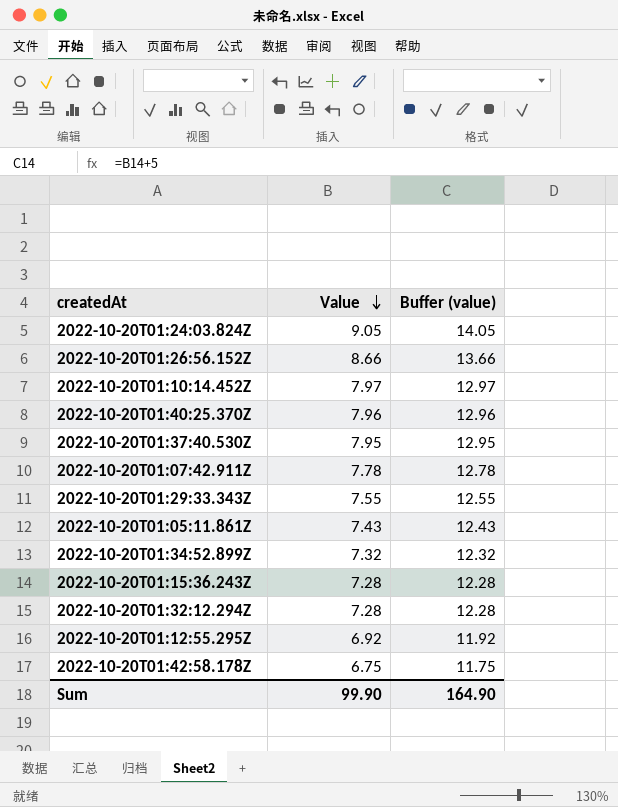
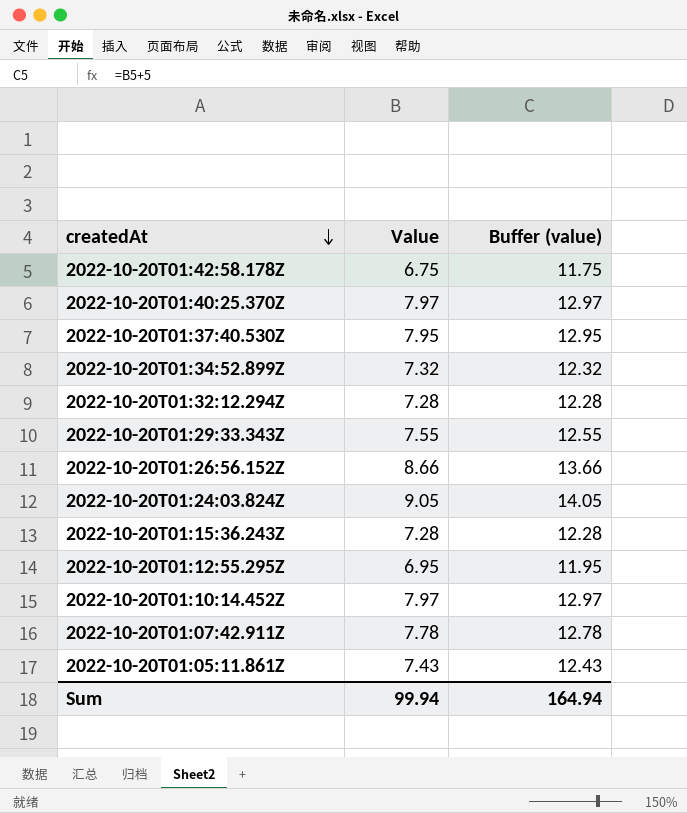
row order: Value descending -> createdAt descending
2022-10-20T01:40:25.370Z | Value: 7.96 -> 7.97
2022-10-20T01:40:25.370Z | Buffer (value): 12.96 -> 12.97
2022-10-20T01:12:55.295Z | Value: 6.92 -> 6.95
2022-10-20T01:12:55.295Z | Buffer (value): 11.92 -> 11.95
Sum | Value: 99.90 -> 99.94
Sum | Buffer (value): 164.90 -> 164.94

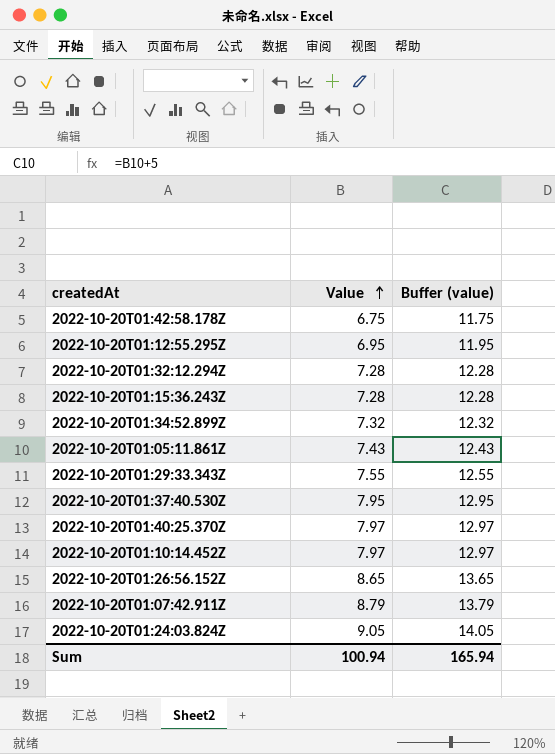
row order: createdAt descending -> Value ascending
2022-10-20T01:26:56.152Z | Value: 8.66 -> 8.65
2022-10-20T01:26:56.152Z | Buffer (value): 13.66 -> 13.65
2022-10-20T01:07:42.911Z | Value: 7.78 -> 8.79
2022-10-20T01:07:42.911Z | Buffer (value): 12.78 -> 13.79
Sum | Value: 99.94 -> 100.94
Sum | Buffer (value): 164.94 -> 165.94

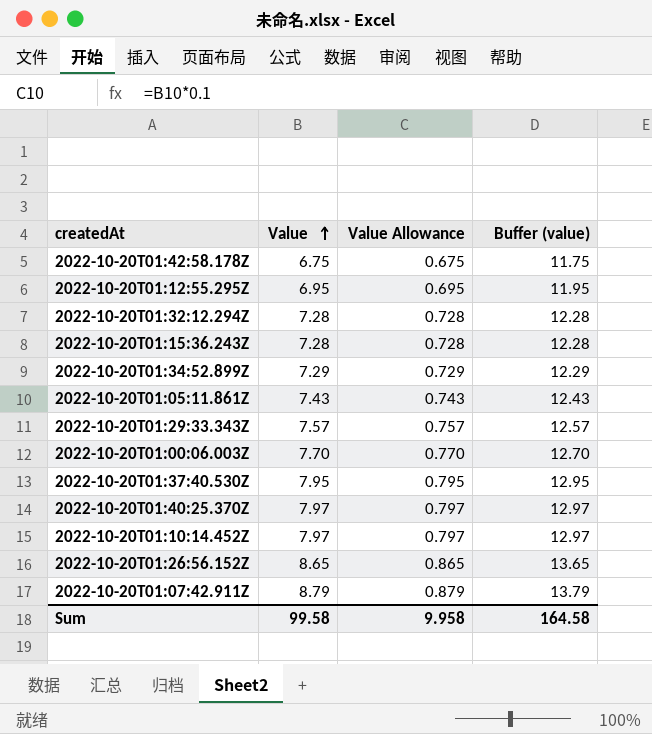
column Value Allowance | formula: none -> [Value] * 0.1
row 2022-10-20T01:24:03.824Z: 9.05 | 14.05 -> none
2022-10-20T01:34:52.899Z | Value: 7.32 -> 7.29
2022-10-20T01:34:52.899Z | Buffer (value): 12.32 -> 12.29
2022-10-20T01:29:33.343Z | Value: 7.55 -> 7.57
2022-10-20T01:29:33.343Z | Buffer (value): 12.55 -> 12.57
row 2022-10-20T01:00:06.003Z: none -> 7.70 | 0.770 | 12.70
Sum | Value: 100.94 -> 99.58
Sum | Buffer (value): 165.94 -> 164.58

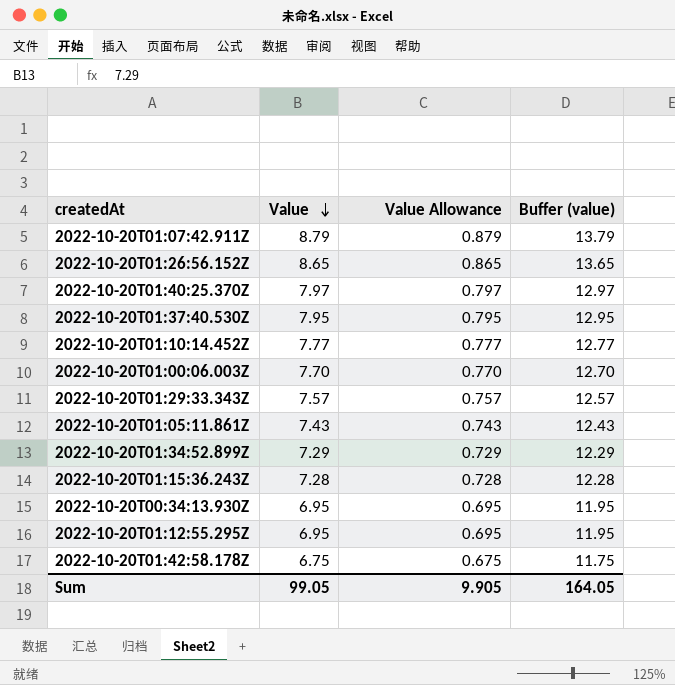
row order: Value ascending -> Value descending
row 2022-10-20T01:32:12.294Z: 7.28 | 0.728 | 12.28 -> none
2022-10-20T01:10:14.452Z | Value: 7.97 -> 7.77
2022-10-20T01:10:14.452Z | Value Allowance: 0.797 -> 0.777
2022-10-20T01:10:14.452Z | Buffer (value): 12.97 -> 12.77
row 2022-10-20T00:34:13.930Z: none -> 6.95 | 0.695 | 11.95
Sum | Value: 99.58 -> 99.05
Sum | Value Allowance: 9.958 -> 9.905
Sum | Buffer (value): 164.58 -> 164.05

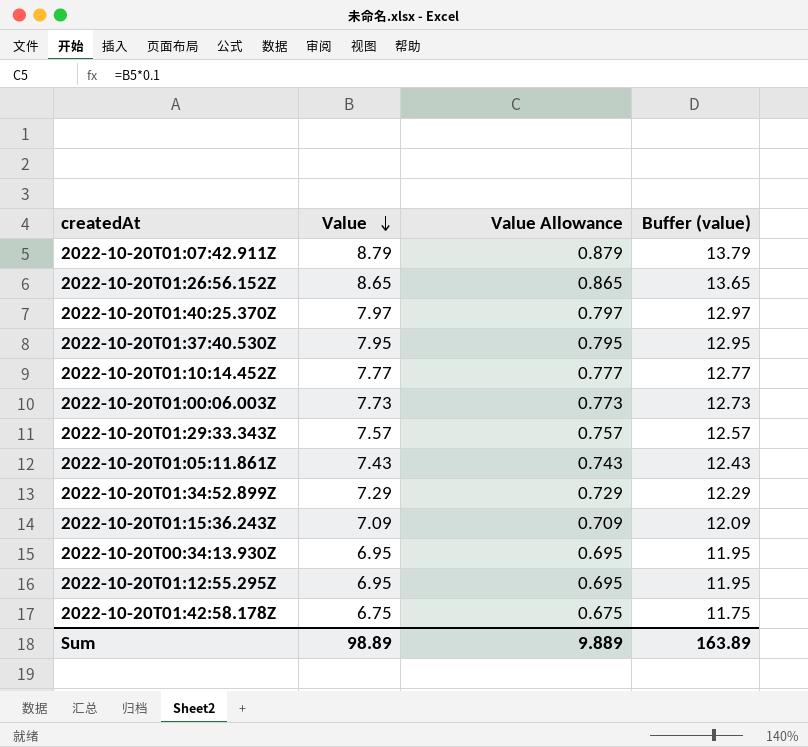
2022-10-20T01:00:06.003Z | Value: 7.70 -> 7.73
2022-10-20T01:00:06.003Z | Value Allowance: 0.770 -> 0.773
2022-10-20T01:00:06.003Z | Buffer (value): 12.70 -> 12.73
2022-10-20T01:15:36.243Z | Value: 7.28 -> 7.09
2022-10-20T01:15:36.243Z | Value Allowance: 0.728 -> 0.709
2022-10-20T01:15:36.243Z | Buffer (value): 12.28 -> 12.09
Sum | Value: 99.05 -> 98.89
Sum | Value Allowance: 9.905 -> 9.889
Sum | Buffer (value): 164.05 -> 163.89

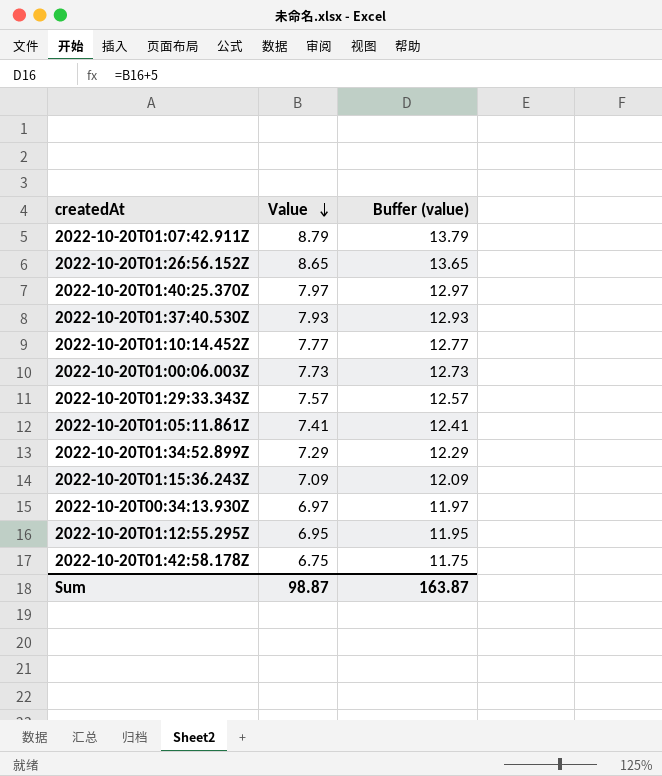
column Value Allowance | formula: [Value] * 0.1 -> none
2022-10-20T01:37:40.530Z | Value: 7.95 -> 7.93
2022-10-20T01:37:40.530Z | Buffer (value): 12.95 -> 12.93
2022-10-20T01:05:11.861Z | Value: 7.43 -> 7.41
2022-10-20T01:05:11.861Z | Buffer (value): 12.43 -> 12.41
2022-10-20T00:34:13.930Z | Value: 6.95 -> 6.97
2022-10-20T00:34:13.930Z | Buffer (value): 11.95 -> 11.97
Sum | Value: 98.89 -> 98.87
Sum | Buffer (value): 163.89 -> 163.87

